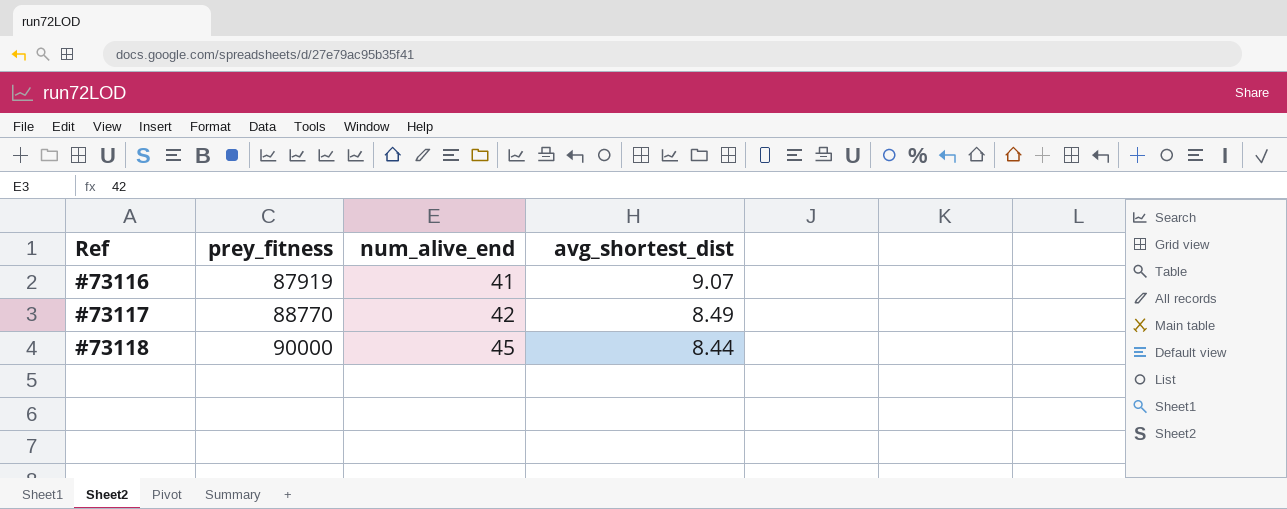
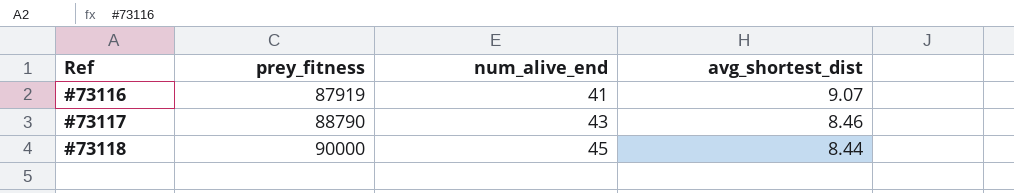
#73117 | prey_fitness: 88770 -> 88790
#73117 | num_alive_end: 42 -> 43
#73117 | avg_shortest_dist: 8.49 -> 8.46

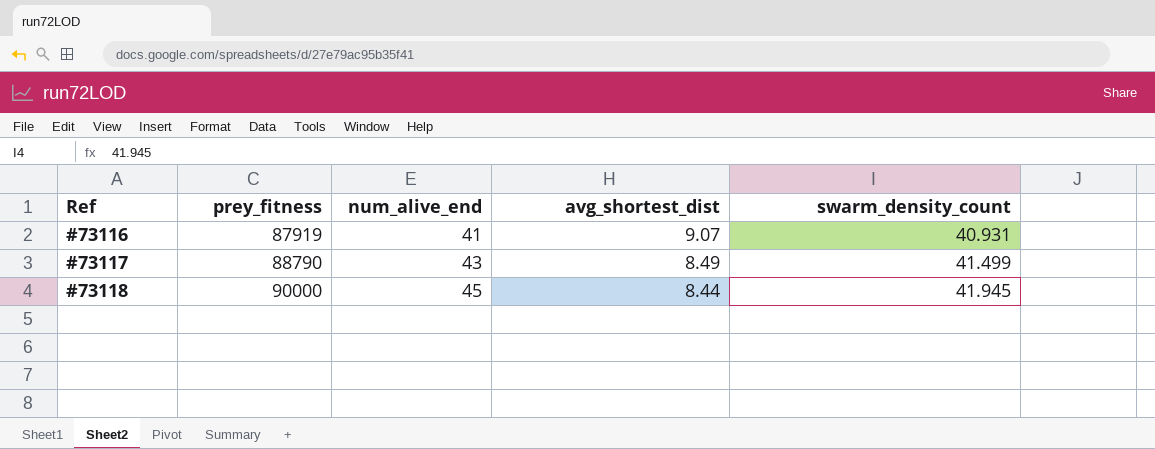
column swarm_density_count | position: none -> 5
#73117 | avg_shortest_dist: 8.46 -> 8.49

